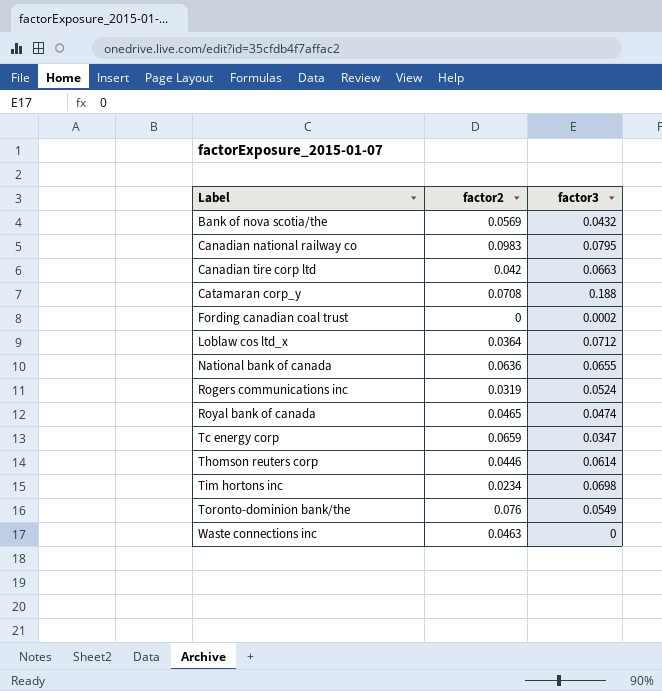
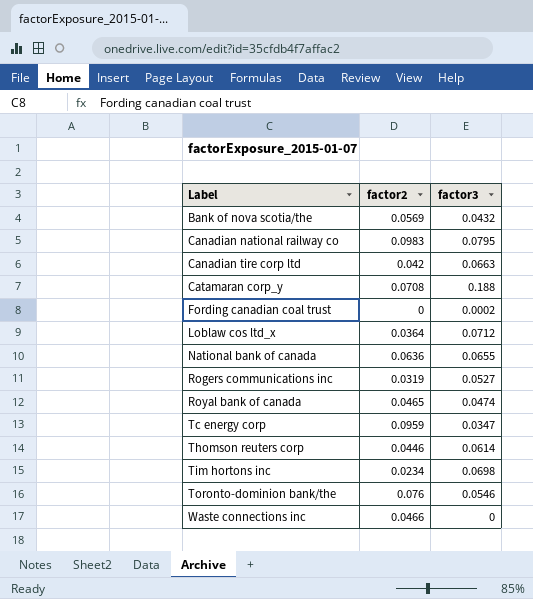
Rogers communications inc | factor3: 0.0524 -> 0.0527
Tc energy corp | factor2: 0.0659 -> 0.0959
Toronto-dominion bank/the | factor3: 0.0549 -> 0.0546
Waste connections inc | factor2: 0.0463 -> 0.0466

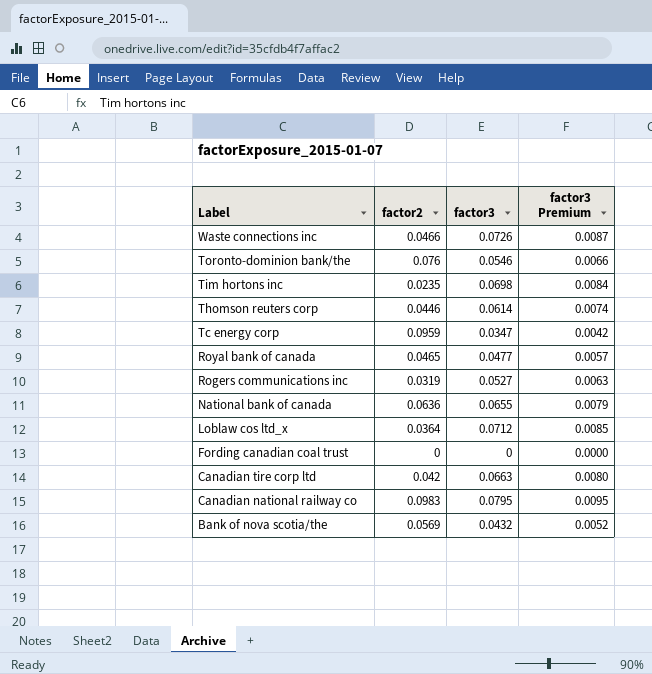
row order: Label ascending -> Label descending
column factor3 Premium | formula: none -> [factor3] * 0.12
row Catamaran corp_y: 0.0708 | 0.188 -> none
Waste connections inc | factor3: 0 -> 0.0726
Tim hortons inc | factor2: 0.0234 -> 0.0235
Royal bank of canada | factor3: 0.0474 -> 0.0477
Fording canadian coal trust | factor3: 0.0002 -> 0

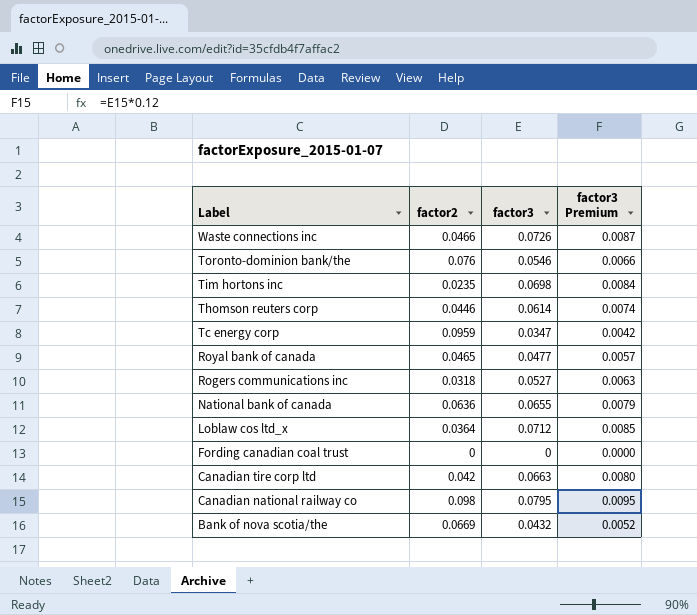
Rogers communications inc | factor2: 0.0319 -> 0.0318
Canadian national railway co | factor2: 0.0983 -> 0.098
Bank of nova scotia/the | factor2: 0.0569 -> 0.0669

